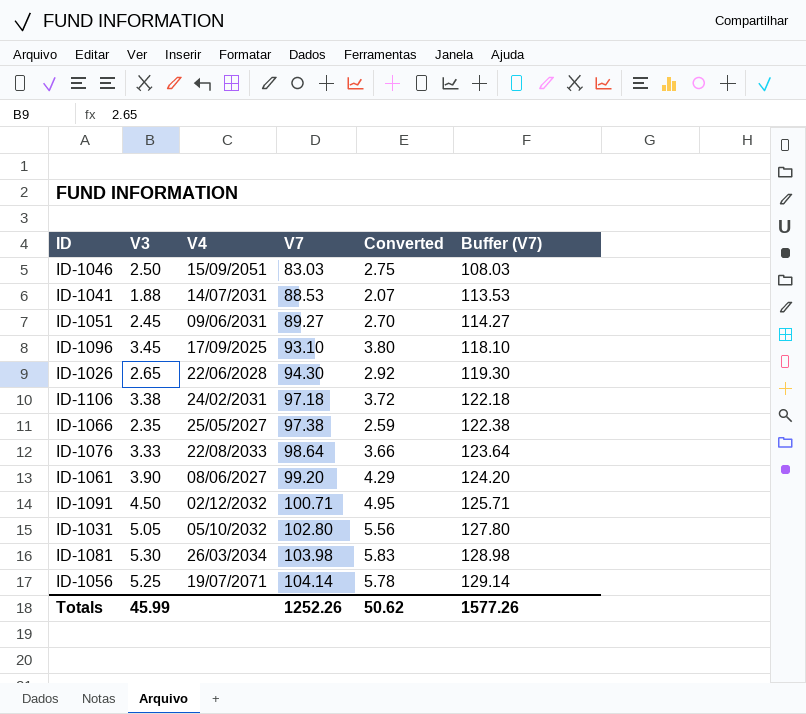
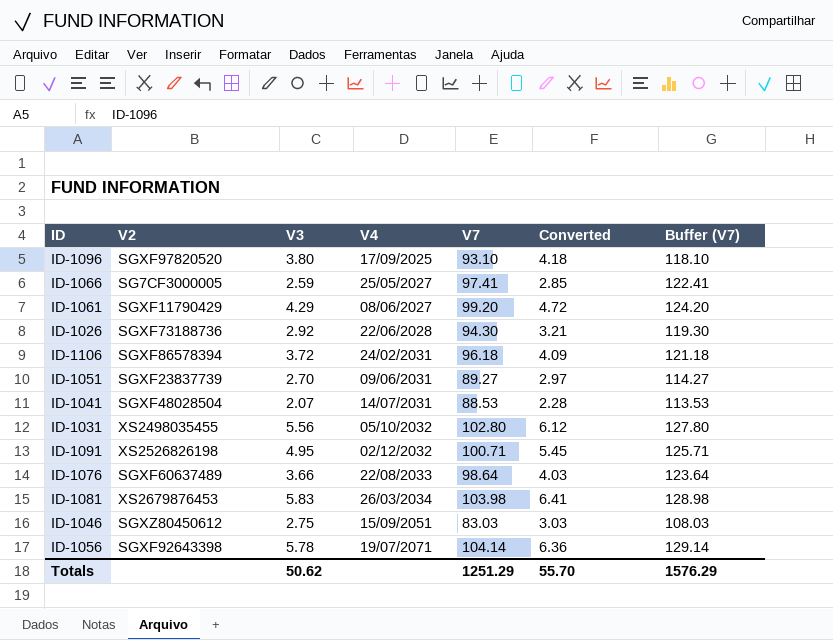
row order: V7 ascending -> V4 ascending
column V2 | position: none -> 2
ID-1096 | V3: 3.45 -> 3.80
ID-1096 | Converted: 3.80 -> 4.18
ID-1066 | V3: 2.35 -> 2.59
ID-1066 | V7: 97.38 -> 97.41
ID-1066 | Converted: 2.59 -> 2.85
ID-1066 | Buffer (V7): 122.38 -> 122.41
ID-1061 | V3: 3.90 -> 4.29
ID-1061 | Converted: 4.29 -> 4.72
ID-1026 | V3: 2.65 -> 2.92
ID-1026 | Converted: 2.92 -> 3.21
ID-1106 | V3: 3.38 -> 3.72
ID-1106 | V7: 97.18 -> 96.18
ID-1106 | Converted: 3.72 -> 4.09
ID-1106 | Buffer (V7): 122.18 -> 121.18
ID-1051 | V3: 2.45 -> 2.70
ID-1051 | Converted: 2.70 -> 2.97
ID-1041 | V3: 1.88 -> 2.07
ID-1041 | Converted: 2.07 -> 2.28
ID-1031 | V3: 5.05 -> 5.56
ID-1031 | Converted: 5.56 -> 6.12
ID-1091 | V3: 4.50 -> 4.95
ID-1091 | Converted: 4.95 -> 5.45
ID-1076 | V3: 3.33 -> 3.66
ID-1076 | Converted: 3.66 -> 4.03
ID-1081 | V3: 5.30 -> 5.83
ID-1081 | Converted: 5.83 -> 6.41
ID-1046 | V3: 2.50 -> 2.75
ID-1046 | Converted: 2.75 -> 3.03
ID-1056 | V3: 5.25 -> 5.78
ID-1056 | Converted: 5.78 -> 6.36
Totals | V3: 45.99 -> 50.62
Totals | V7: 1252.26 -> 1251.29
Totals | Converted: 50.62 -> 55.70
Totals | Buffer (V7): 1577.26 -> 1576.29

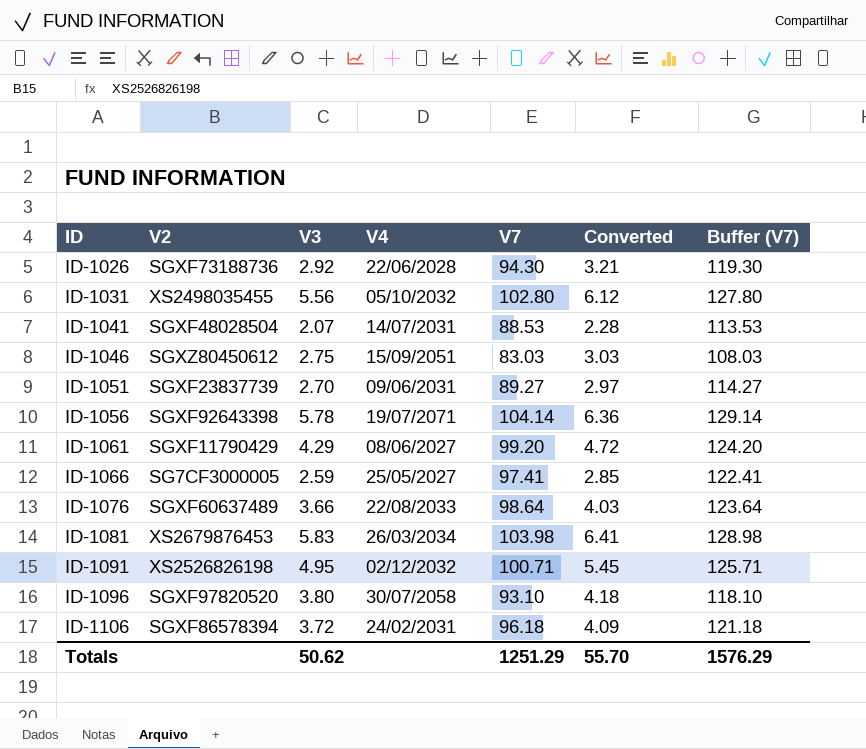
row order: V4 ascending -> ID ascending
ID-1096 | V4: 17/09/2025 -> 30/07/2058

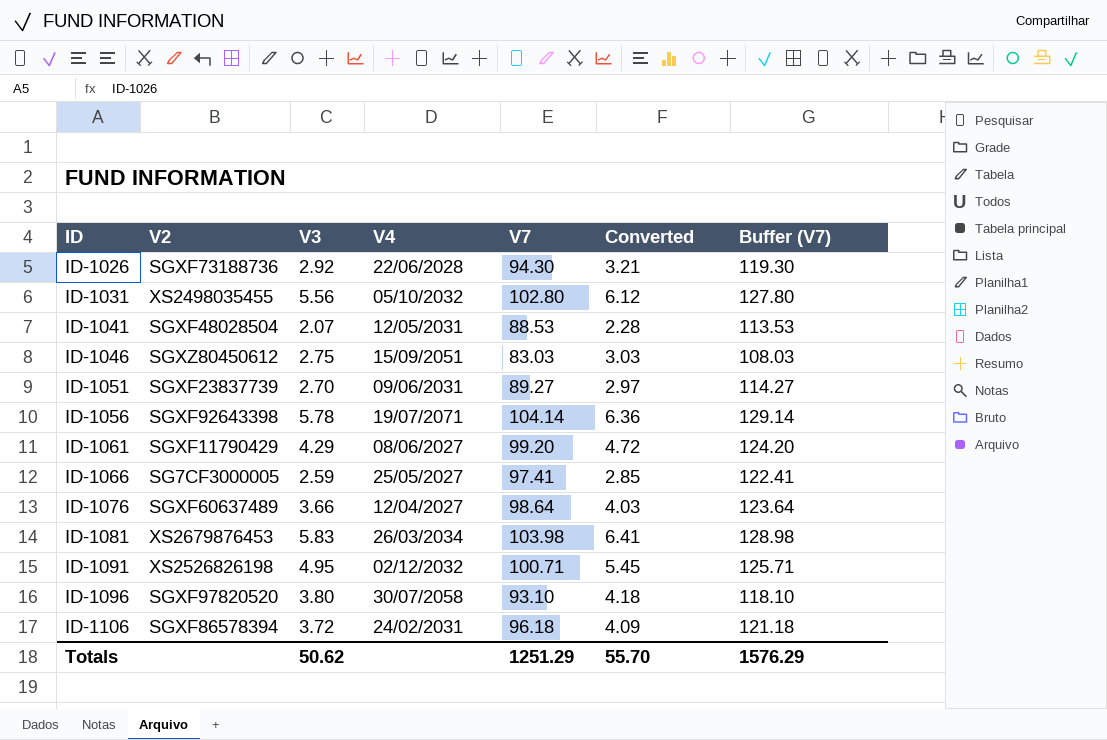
ID-1041 | V4: 14/07/2031 -> 12/05/2031
ID-1076 | V4: 22/08/2033 -> 12/04/2027

